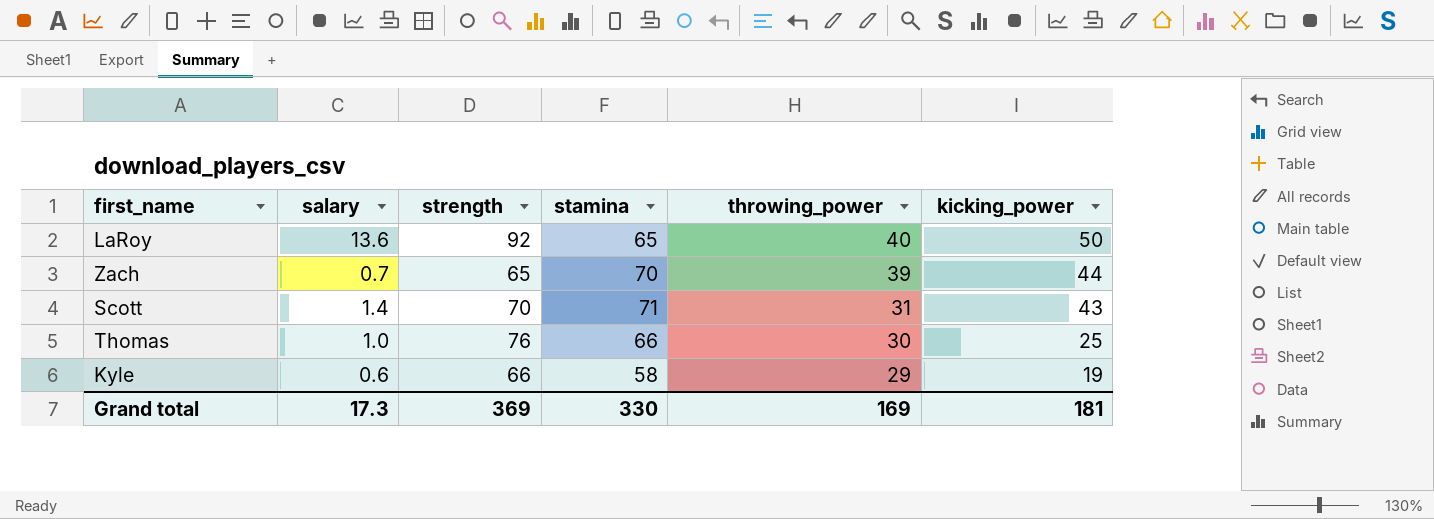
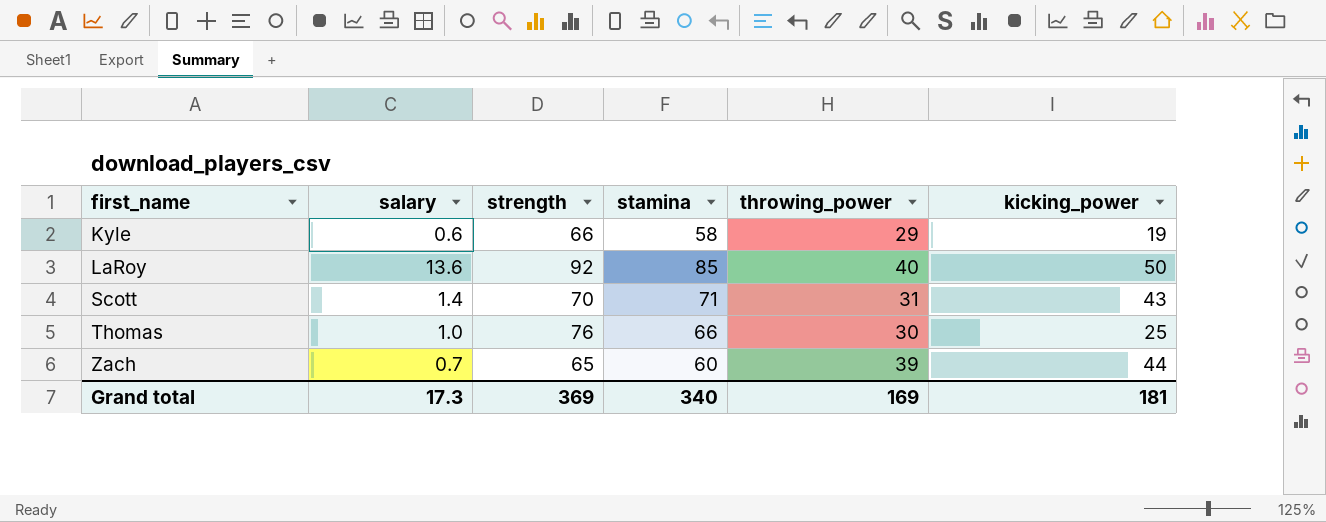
row order: throwing_power descending -> first_name ascending
LaRoy | stamina: 65 -> 85
Zach | stamina: 70 -> 60
Grand total | stamina: 330 -> 340

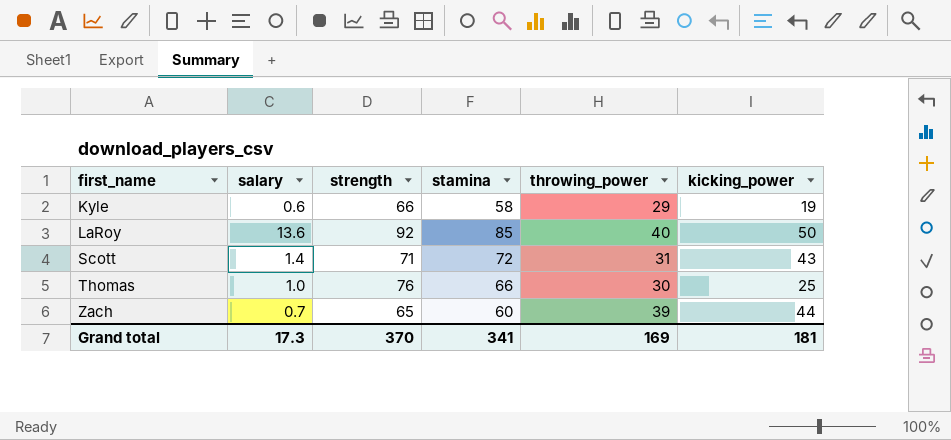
Scott | strength: 70 -> 71
Scott | stamina: 71 -> 72
Grand total | strength: 369 -> 370
Grand total | stamina: 340 -> 341

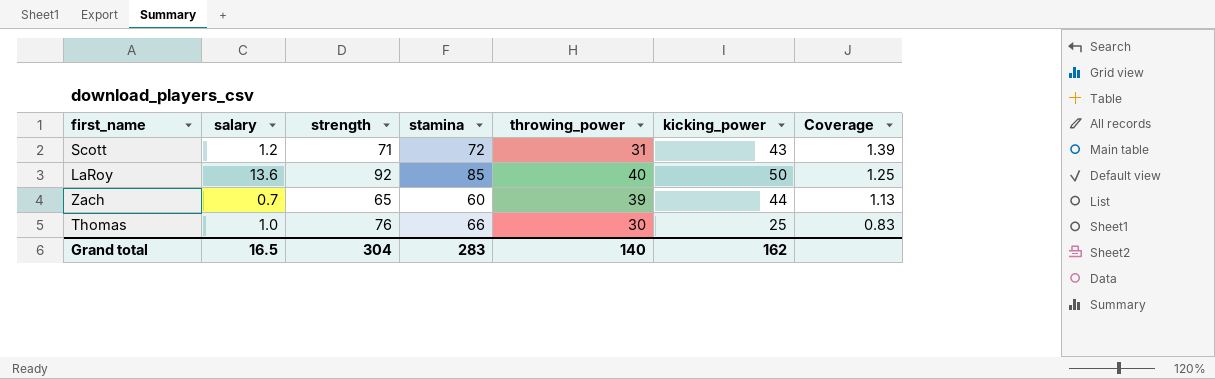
row order: first_name ascending -> Coverage descending
column Coverage | formula: none -> [kicking_power] / [throwing_power]
row Kyle: 0.6 | 66 | 58 | 29 | 19 -> none
Scott | salary: 1.4 -> 1.2
Grand total | salary: 17.3 -> 16.5
Grand total | strength: 370 -> 304
Grand total | stamina: 341 -> 283
Grand total | throwing_power: 169 -> 140
Grand total | kicking_power: 181 -> 162

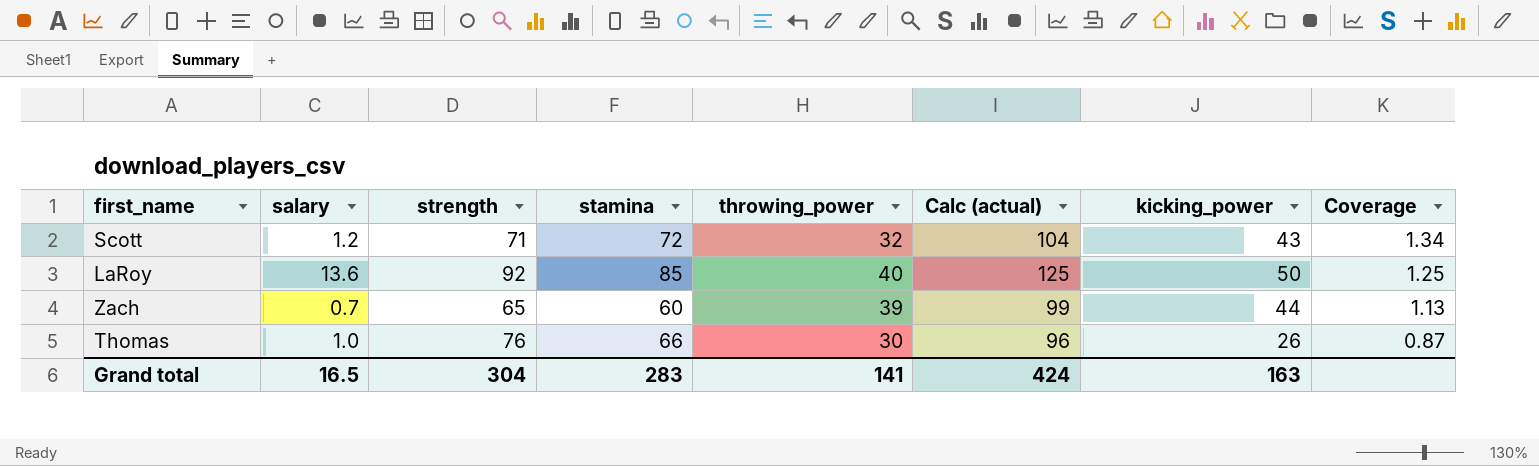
column Calc (actual) | formula: none -> [stamina] + [throwing_power]
Scott | throwing_power: 31 -> 32
Scott | Coverage: 1.39 -> 1.34
Thomas | kicking_power: 25 -> 26
Thomas | Coverage: 0.83 -> 0.87
Grand total | throwing_power: 140 -> 141
Grand total | kicking_power: 162 -> 163

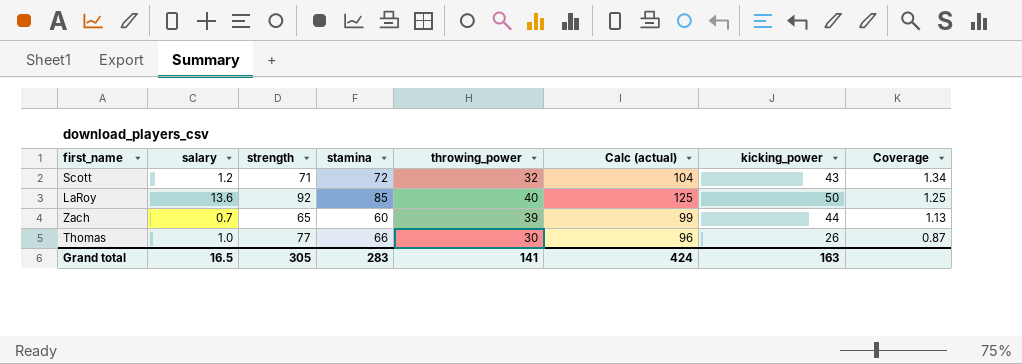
Thomas | strength: 76 -> 77
Grand total | strength: 304 -> 305

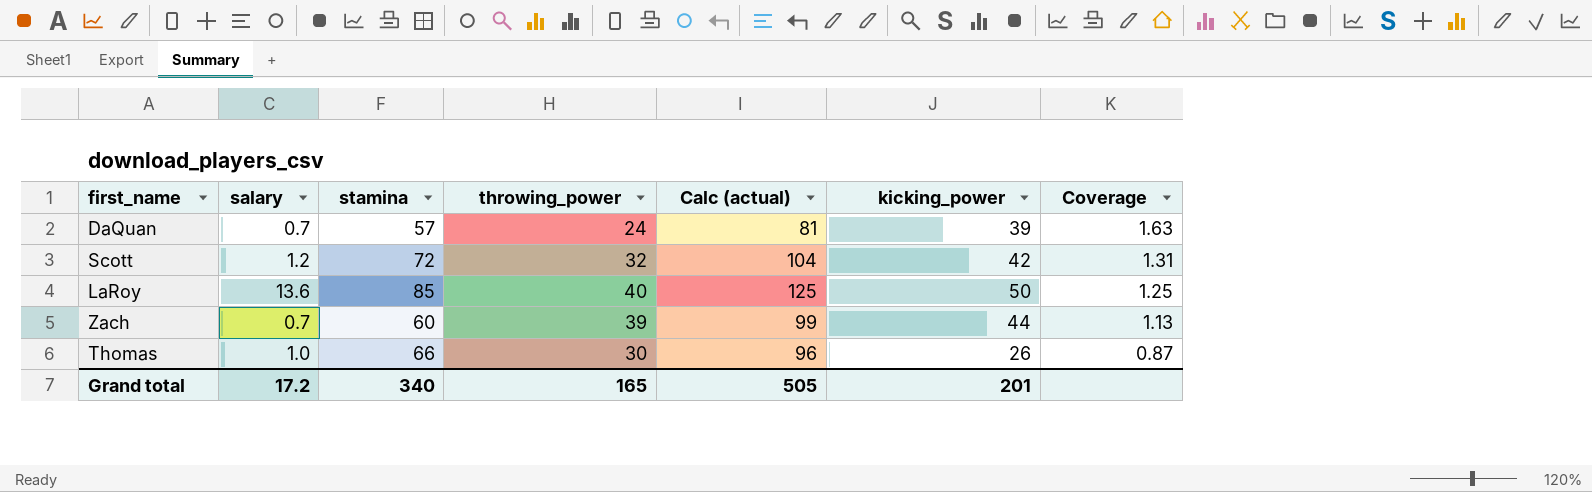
column strength | position: 3 -> none
row DaQuan: none -> 0.7 | 57 | 24 | 81 | 39 | 1.63
Scott | kicking_power: 43 -> 42
Scott | Coverage: 1.34 -> 1.31
Grand total | salary: 16.5 -> 17.2
Grand total | stamina: 283 -> 340
Grand total | throwing_power: 141 -> 165
Grand total | Calc (actual): 424 -> 505
Grand total | kicking_power: 163 -> 201

